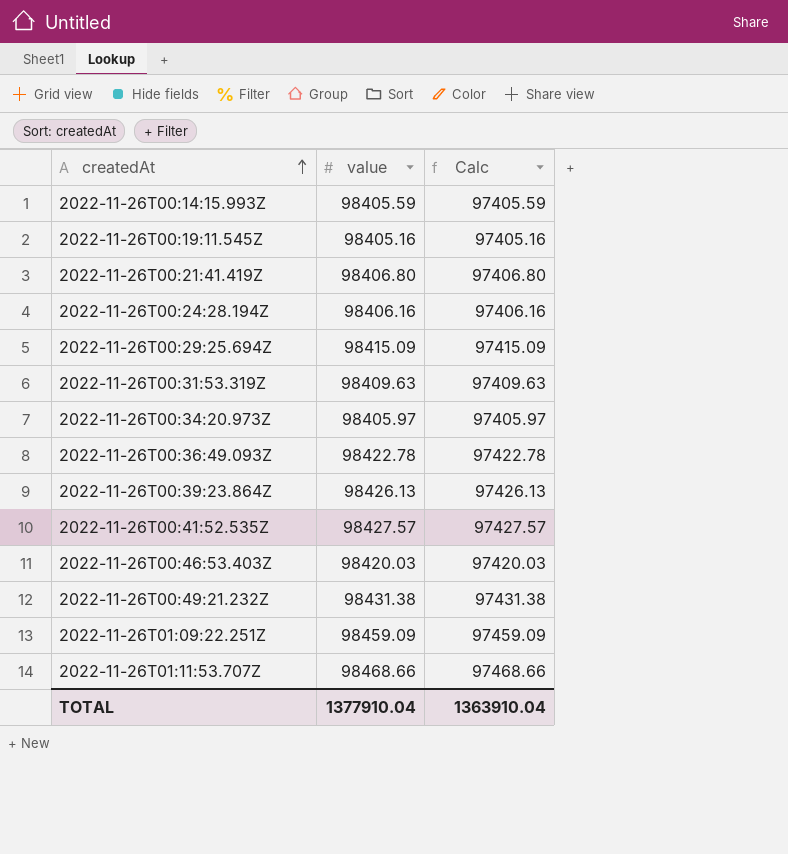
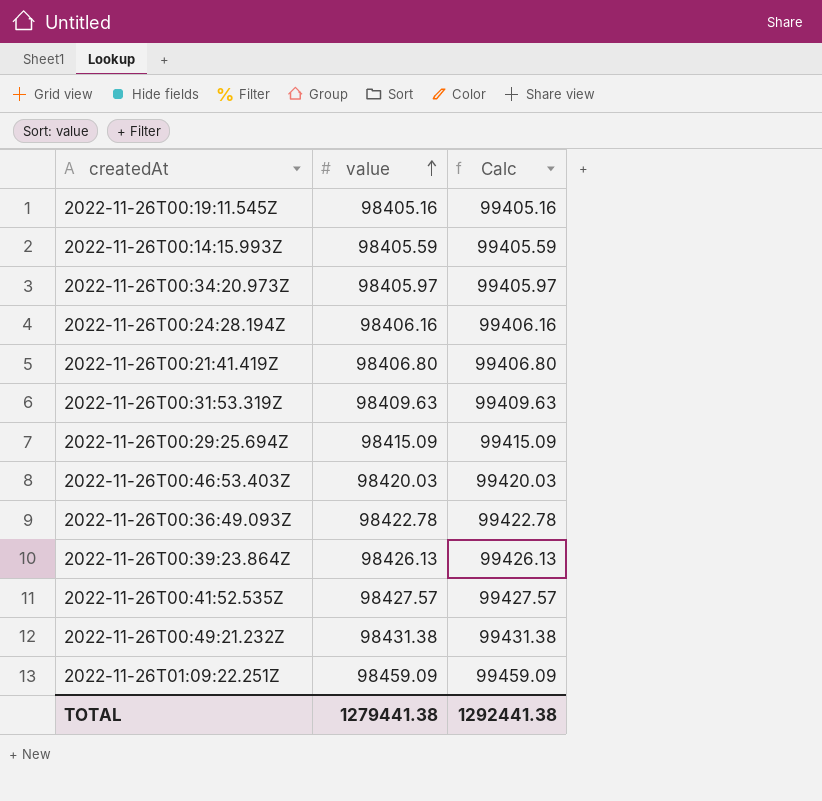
row order: createdAt ascending -> value ascending
column Calc | formula: [value] - 1000 -> [value] + 1000
row 2022-11-26T01:11:53.707Z: 98468.66 | 97468.66 -> none
TOTAL | value: 1377910.04 -> 1279441.38
TOTAL | Calc: 1363910.04 -> 1292441.38

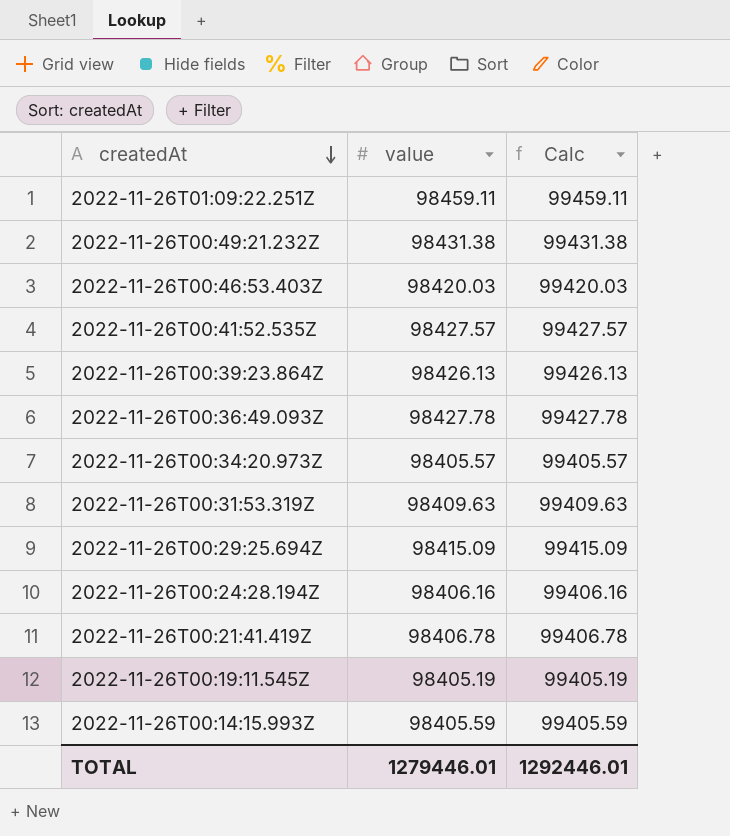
row order: value ascending -> createdAt descending
2022-11-26T01:09:22.251Z | value: 98459.09 -> 98459.11
2022-11-26T01:09:22.251Z | Calc: 99459.09 -> 99459.11
2022-11-26T00:36:49.093Z | value: 98422.78 -> 98427.78
2022-11-26T00:36:49.093Z | Calc: 99422.78 -> 99427.78
2022-11-26T00:34:20.973Z | value: 98405.97 -> 98405.57
2022-11-26T00:34:20.973Z | Calc: 99405.97 -> 99405.57
2022-11-26T00:21:41.419Z | value: 98406.80 -> 98406.78
2022-11-26T00:21:41.419Z | Calc: 99406.80 -> 99406.78
2022-11-26T00:19:11.545Z | value: 98405.16 -> 98405.19
2022-11-26T00:19:11.545Z | Calc: 99405.16 -> 99405.19
TOTAL | value: 1279441.38 -> 1279446.01
TOTAL | Calc: 1292441.38 -> 1292446.01

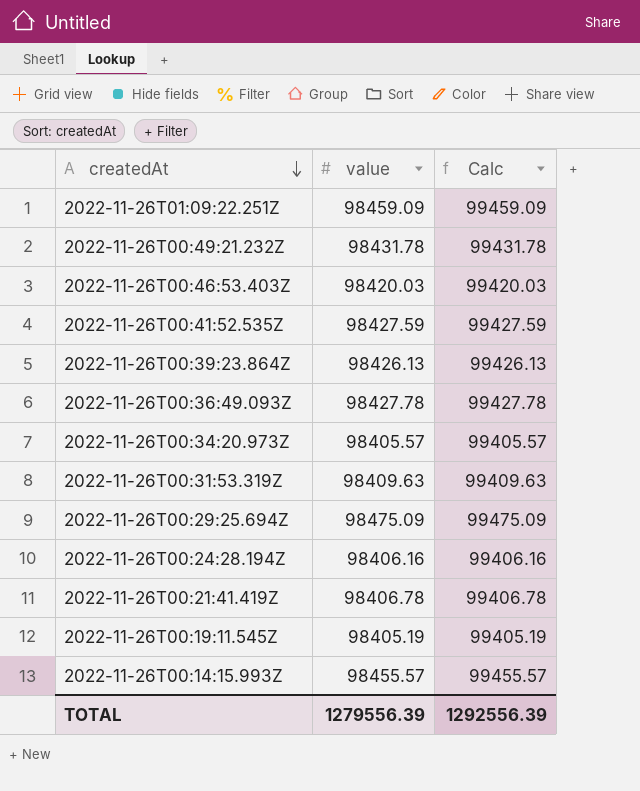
2022-11-26T01:09:22.251Z | value: 98459.11 -> 98459.09
2022-11-26T01:09:22.251Z | Calc: 99459.11 -> 99459.09
2022-11-26T00:49:21.232Z | value: 98431.38 -> 98431.78
2022-11-26T00:49:21.232Z | Calc: 99431.38 -> 99431.78
2022-11-26T00:41:52.535Z | value: 98427.57 -> 98427.59
2022-11-26T00:41:52.535Z | Calc: 99427.57 -> 99427.59
2022-11-26T00:29:25.694Z | value: 98415.09 -> 98475.09
2022-11-26T00:29:25.694Z | Calc: 99415.09 -> 99475.09
2022-11-26T00:14:15.993Z | value: 98405.59 -> 98455.57
2022-11-26T00:14:15.993Z | Calc: 99405.59 -> 99455.57
TOTAL | value: 1279446.01 -> 1279556.39
TOTAL | Calc: 1292446.01 -> 1292556.39

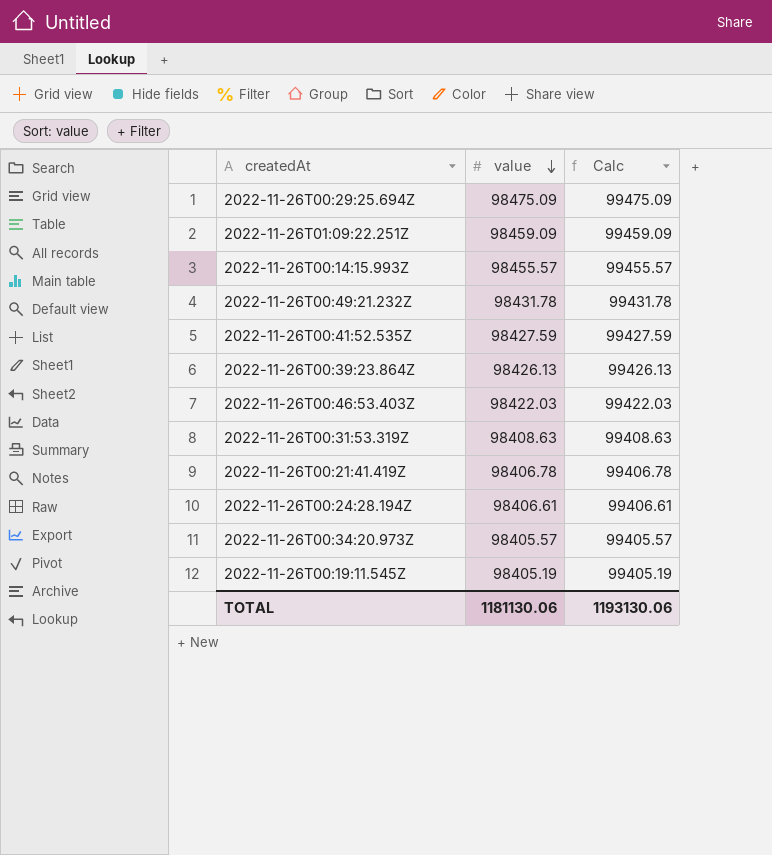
row order: createdAt descending -> value descending
row 2022-11-26T00:36:49.093Z: 98427.78 | 99427.78 -> none
2022-11-26T00:46:53.403Z | value: 98420.03 -> 98422.03
2022-11-26T00:46:53.403Z | Calc: 99420.03 -> 99422.03
2022-11-26T00:31:53.319Z | value: 98409.63 -> 98408.63
2022-11-26T00:31:53.319Z | Calc: 99409.63 -> 99408.63
2022-11-26T00:24:28.194Z | value: 98406.16 -> 98406.61
2022-11-26T00:24:28.194Z | Calc: 99406.16 -> 99406.61
TOTAL | value: 1279556.39 -> 1181130.06
TOTAL | Calc: 1292556.39 -> 1193130.06

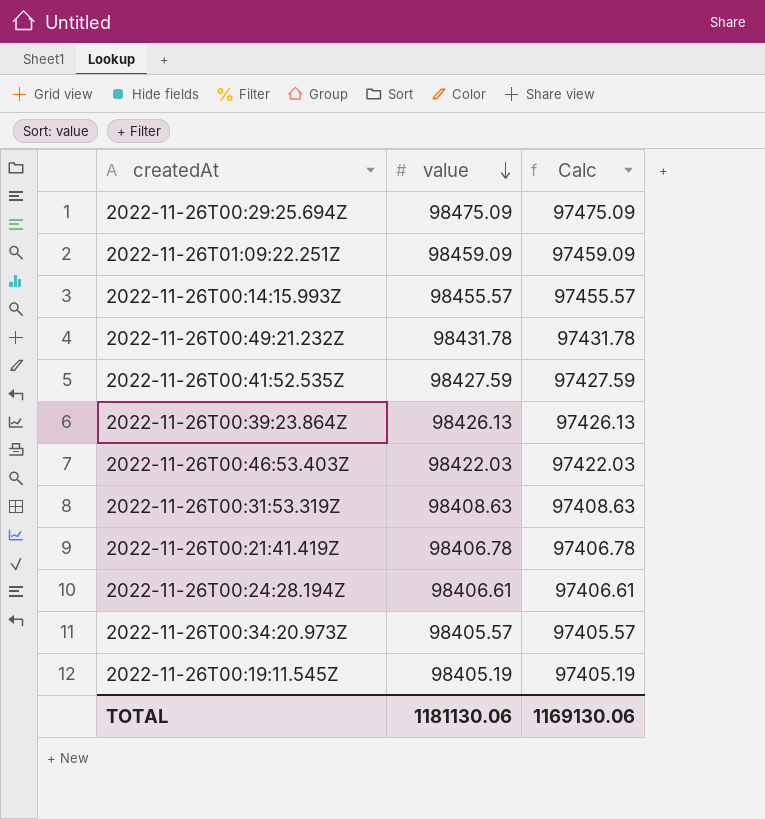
column Calc | formula: [value] + 1000 -> [value] - 1000
TOTAL | Calc: 1193130.06 -> 1169130.06

